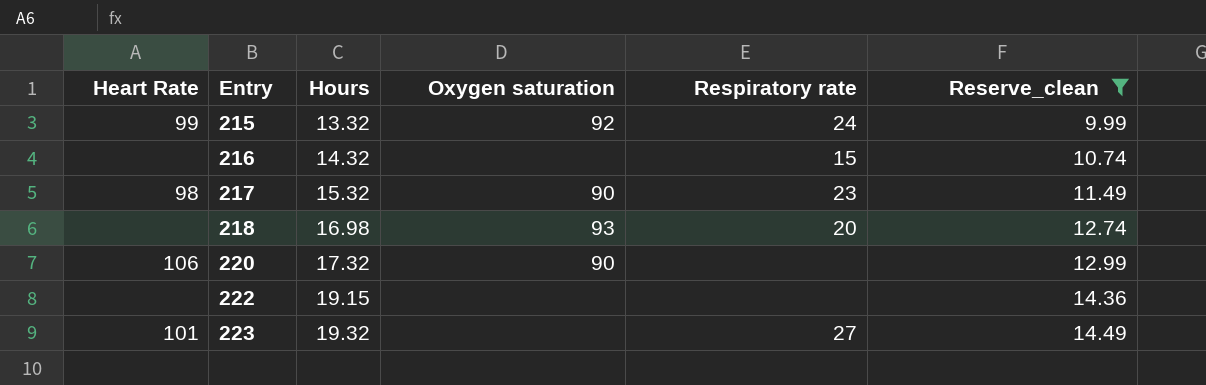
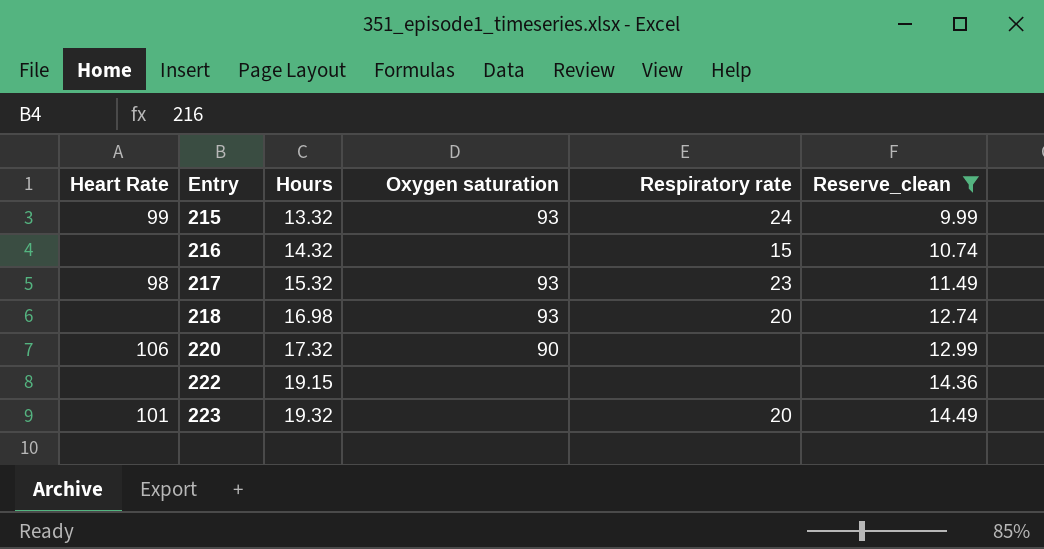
215 | Oxygen saturation: 92 -> 93
217 | Oxygen saturation: 90 -> 93
223 | Respiratory rate: 27 -> 20

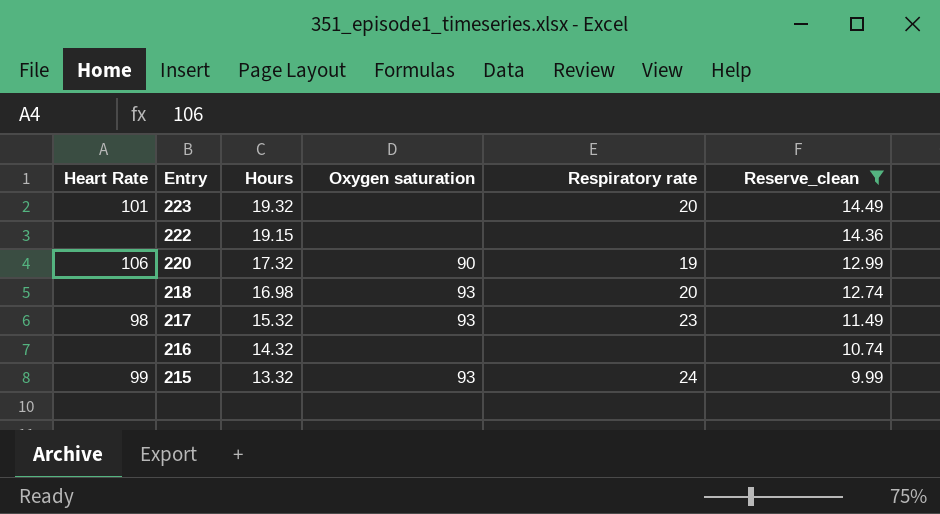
row order: Entry ascending -> Entry descending
220 | Respiratory rate: none -> 19
216 | Respiratory rate: 15 -> none

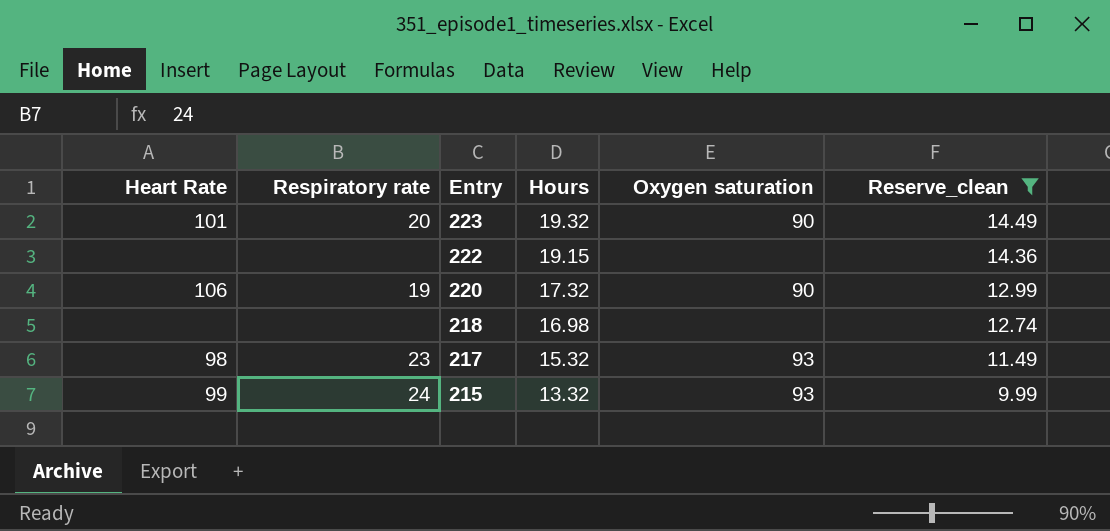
column Respiratory rate | position: 5 -> 2
row 216: none | 14.32 | none | none | 10.74 -> none
223 | Oxygen saturation: none -> 90
218 | Respiratory rate: 20 -> none
218 | Oxygen saturation: 93 -> none

